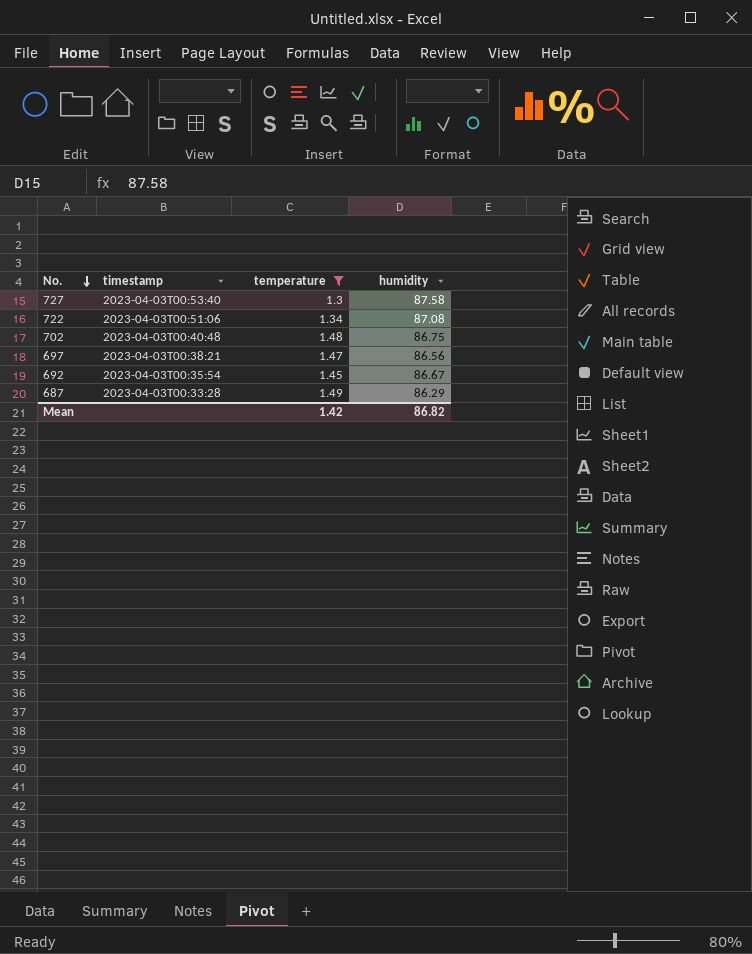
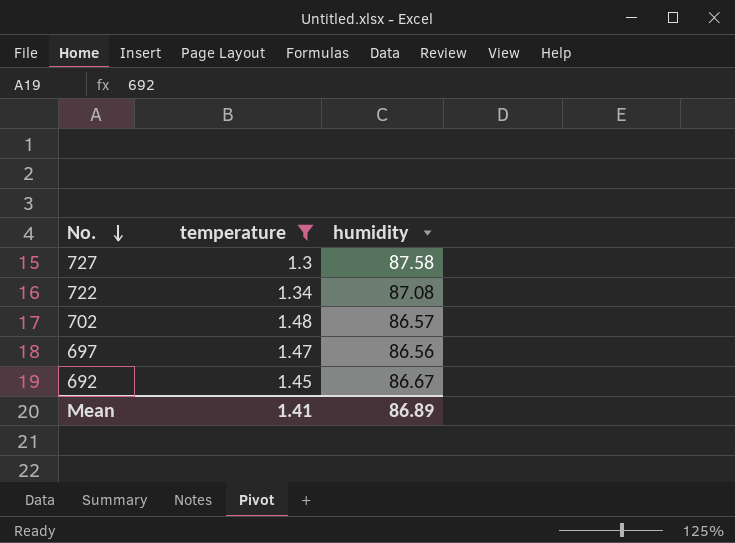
column timestamp | position: 2 -> none
row 687: 2023-04-03T00:33:28 | 1.49 | 86.29 -> none
702 | humidity: 86.75 -> 86.57
Mean | temperature: 1.42 -> 1.41
Mean | humidity: 86.82 -> 86.89

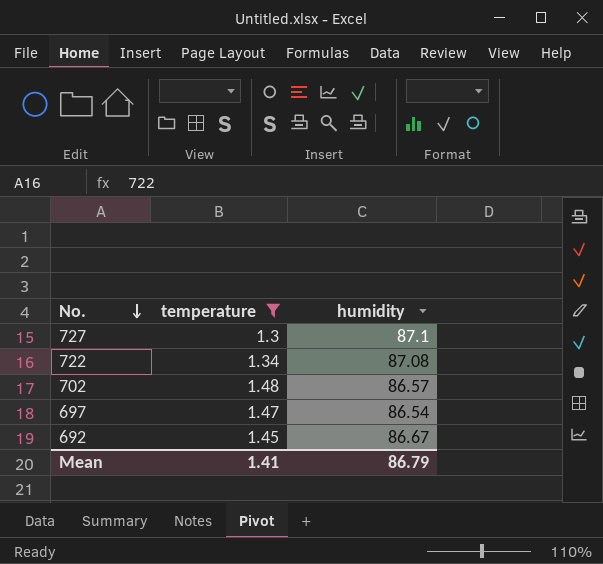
727 | humidity: 87.58 -> 87.1
697 | humidity: 86.56 -> 86.54
Mean | humidity: 86.89 -> 86.79

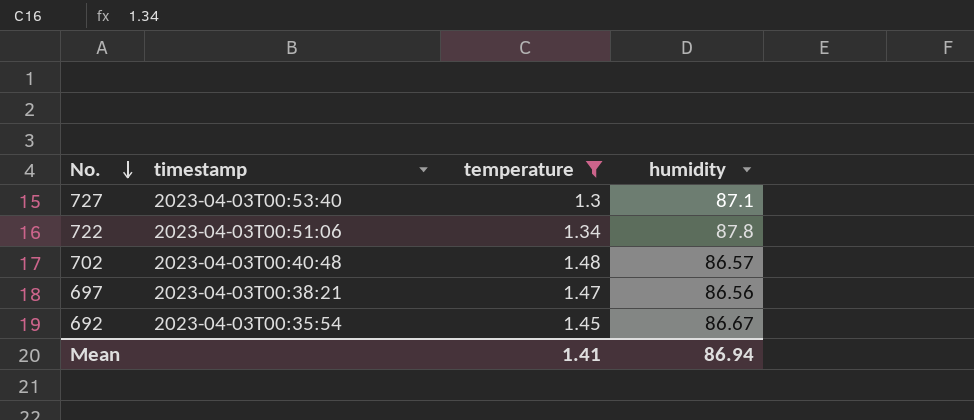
column timestamp | position: none -> 2
722 | humidity: 87.08 -> 87.8
697 | humidity: 86.54 -> 86.56
Mean | humidity: 86.79 -> 86.94

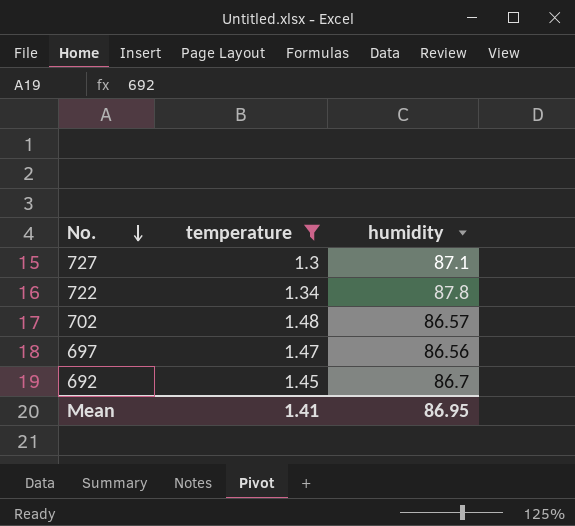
column timestamp | position: 2 -> none
692 | humidity: 86.67 -> 86.7
Mean | humidity: 86.94 -> 86.95

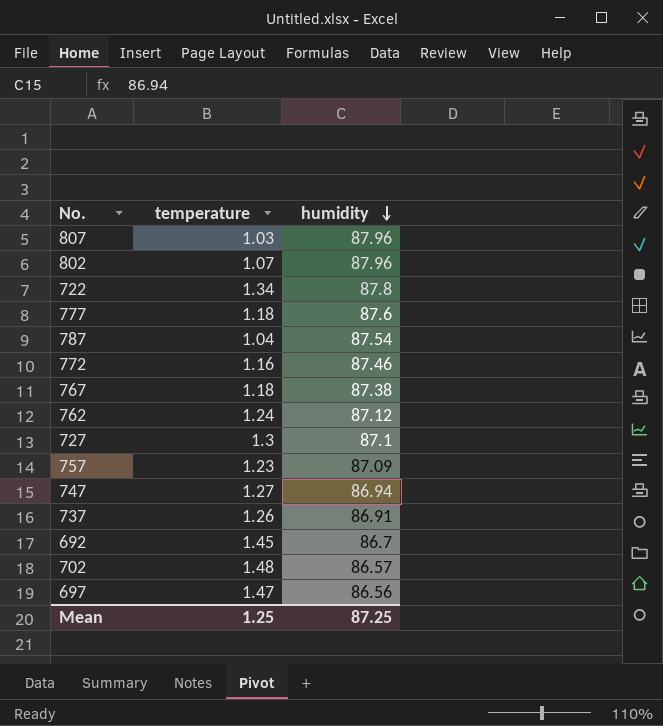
filter: temperature >= 1.3 -> none
row order: No. descending -> humidity descending
Mean | temperature: 1.41 -> 1.25
Mean | humidity: 86.95 -> 87.25

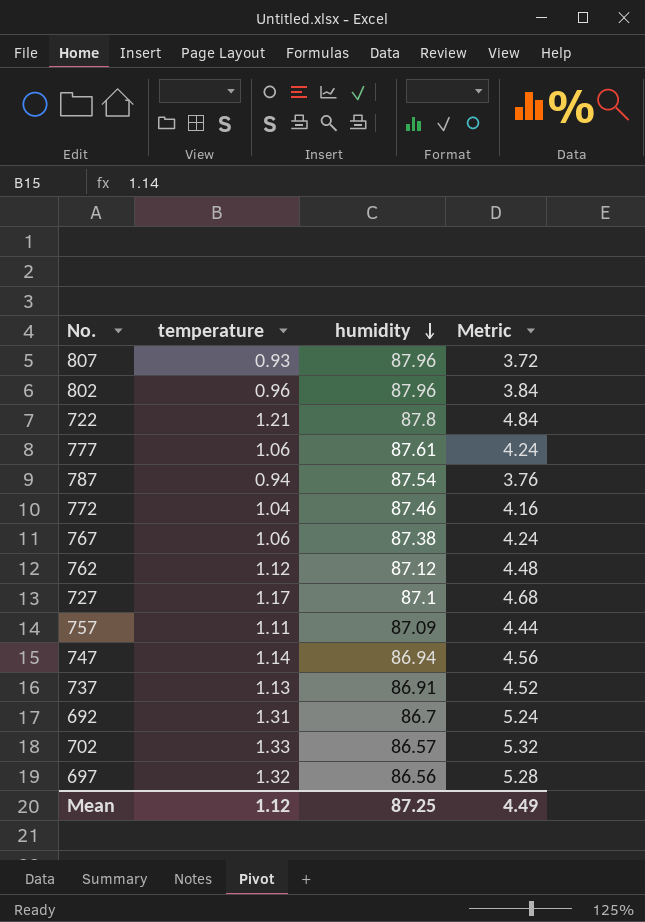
column Metric | formula: none -> [temperature] * 4
807 | temperature: 1.03 -> 0.93
802 | temperature: 1.07 -> 0.96
722 | temperature: 1.34 -> 1.21
777 | temperature: 1.18 -> 1.06
777 | humidity: 87.6 -> 87.61
787 | temperature: 1.04 -> 0.94
772 | temperature: 1.16 -> 1.04
767 | temperature: 1.18 -> 1.06
762 | temperature: 1.24 -> 1.12
727 | temperature: 1.3 -> 1.17
757 | temperature: 1.23 -> 1.11
747 | temperature: 1.27 -> 1.14
737 | temperature: 1.26 -> 1.13
692 | temperature: 1.45 -> 1.31
702 | temperature: 1.48 -> 1.33
697 | temperature: 1.47 -> 1.32
Mean | temperature: 1.25 -> 1.12

